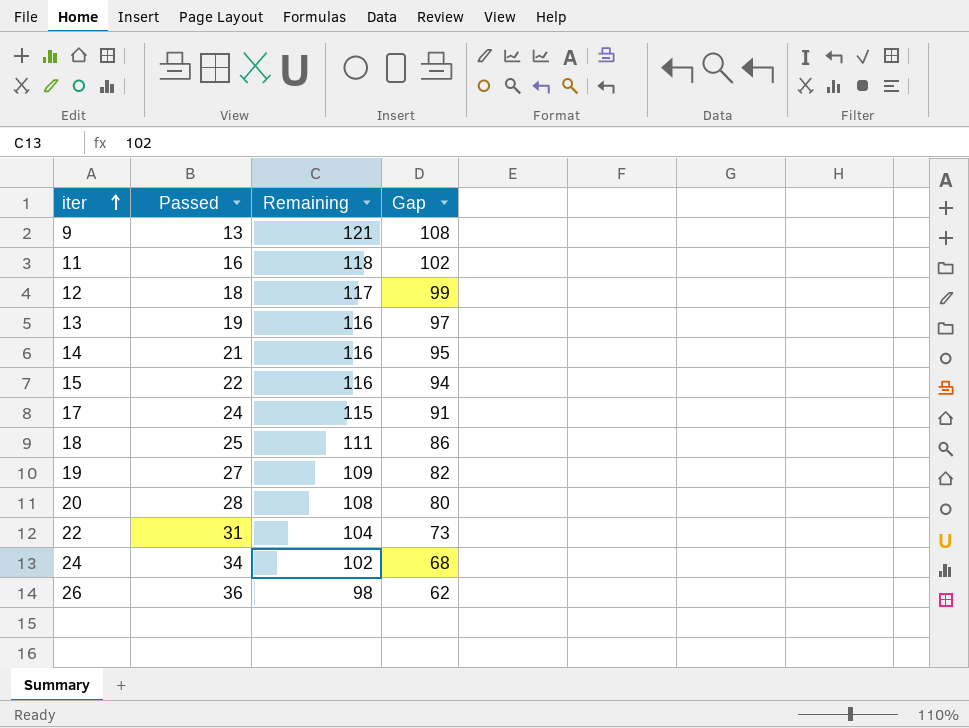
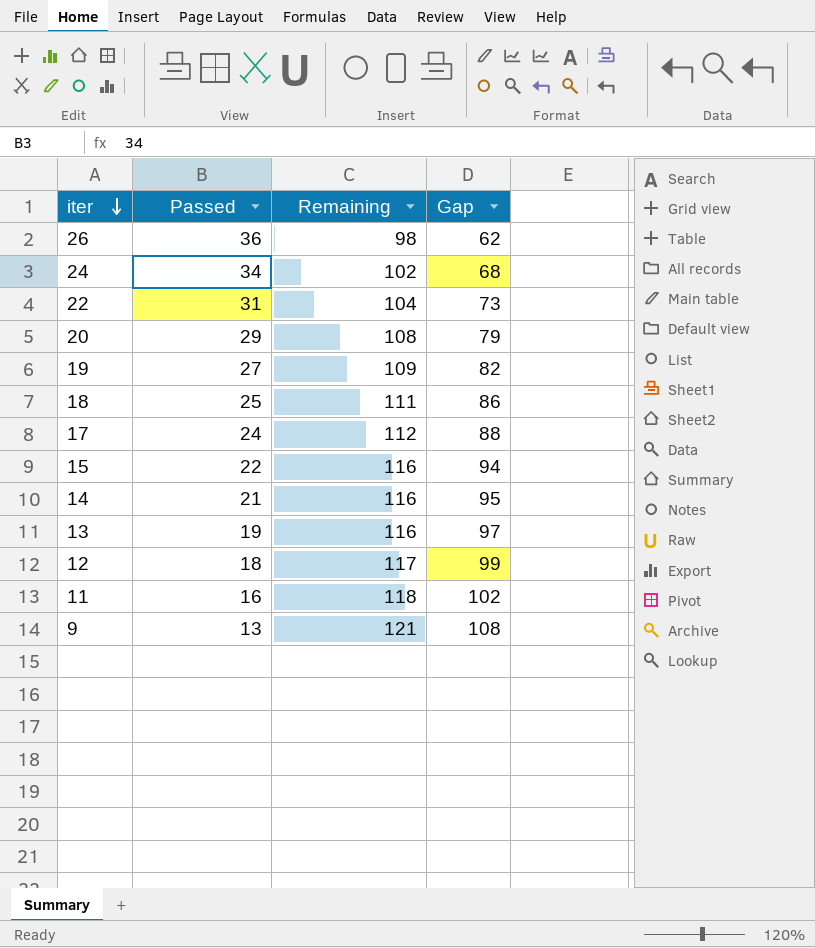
row order: iter ascending -> iter descending
20 | Passed: 28 -> 29
20 | Gap: 80 -> 79
17 | Remaining: 115 -> 112
17 | Gap: 91 -> 88

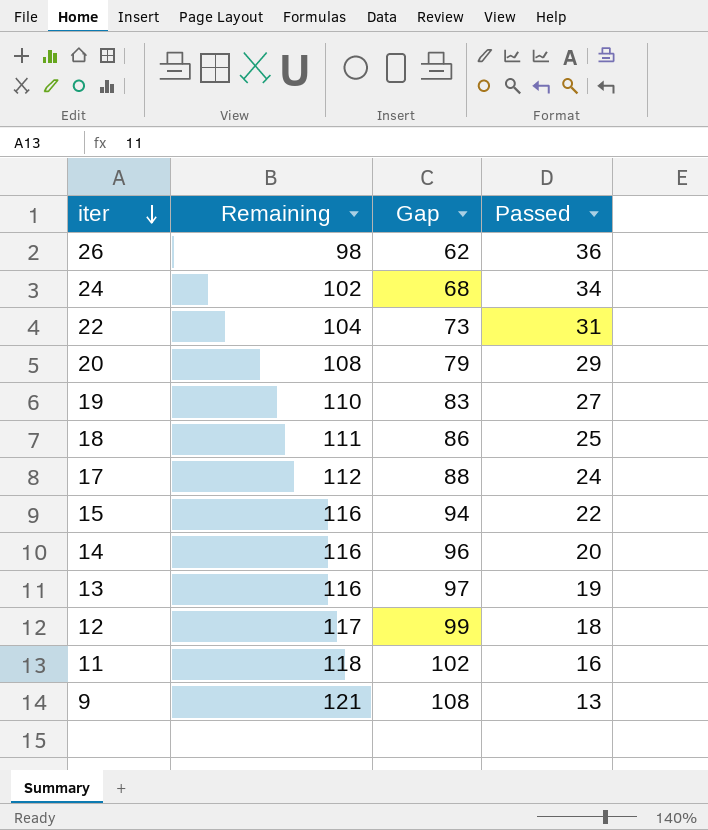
column Passed | position: 2 -> 4
19 | Remaining: 109 -> 110
19 | Gap: 82 -> 83
14 | Gap: 95 -> 96
14 | Passed: 21 -> 20

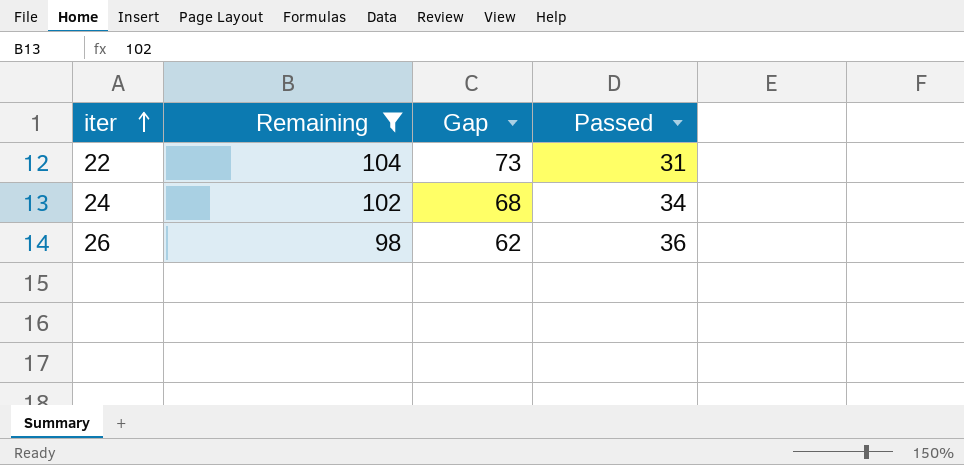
filter: none -> Remaining <= 104
row order: iter descending -> iter ascending

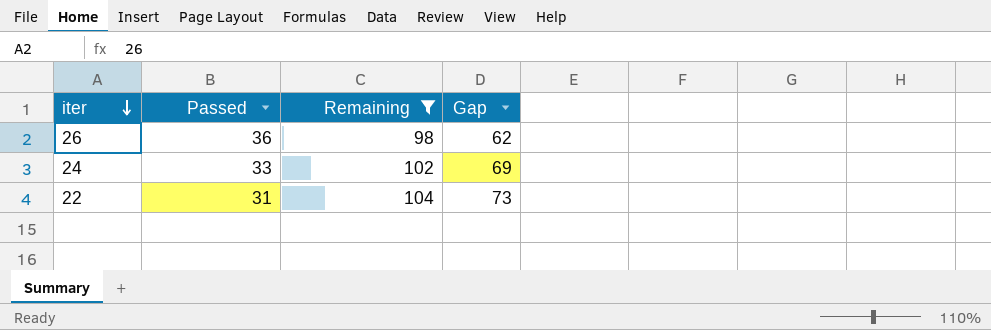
row order: iter ascending -> iter descending
column Passed | position: 4 -> 2
24 | Passed: 34 -> 33
24 | Gap: 68 -> 69

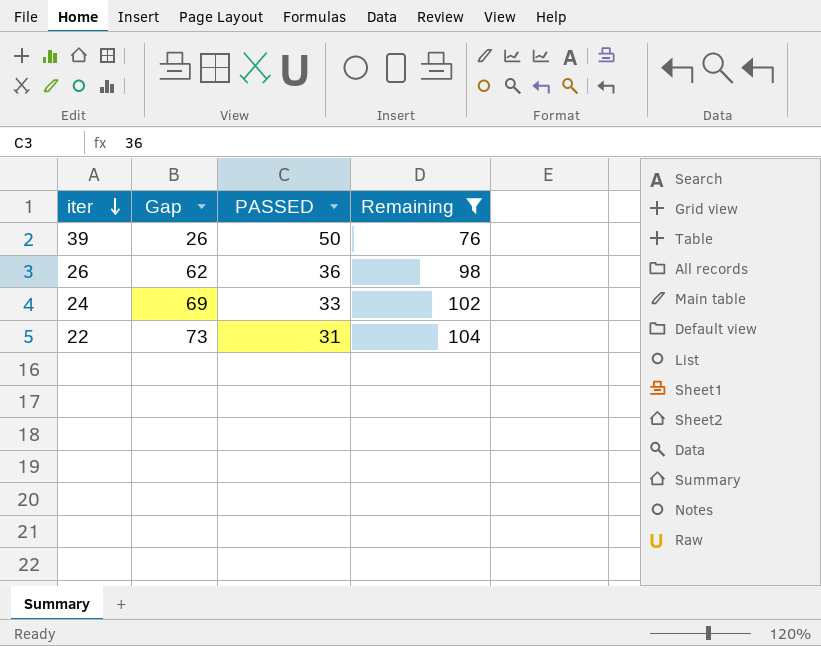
column Gap | position: 4 -> 2
column name: Passed -> PASSED
row 39: none -> 26 | 50 | 76

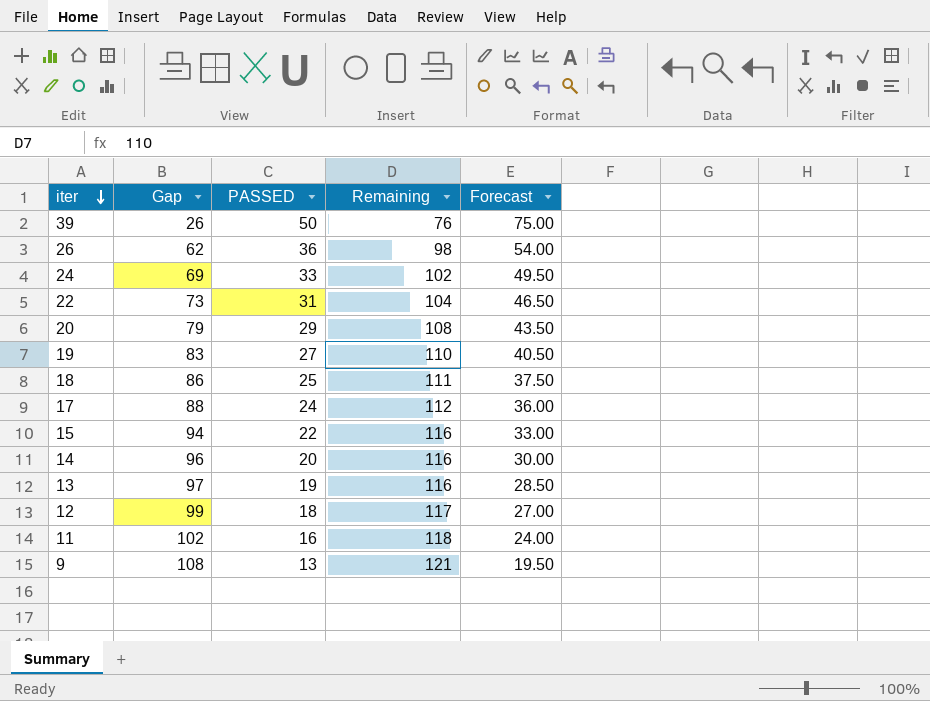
filter: Remaining <= 104 -> none
column Forecast | formula: none -> [PASSED] * 1.5

